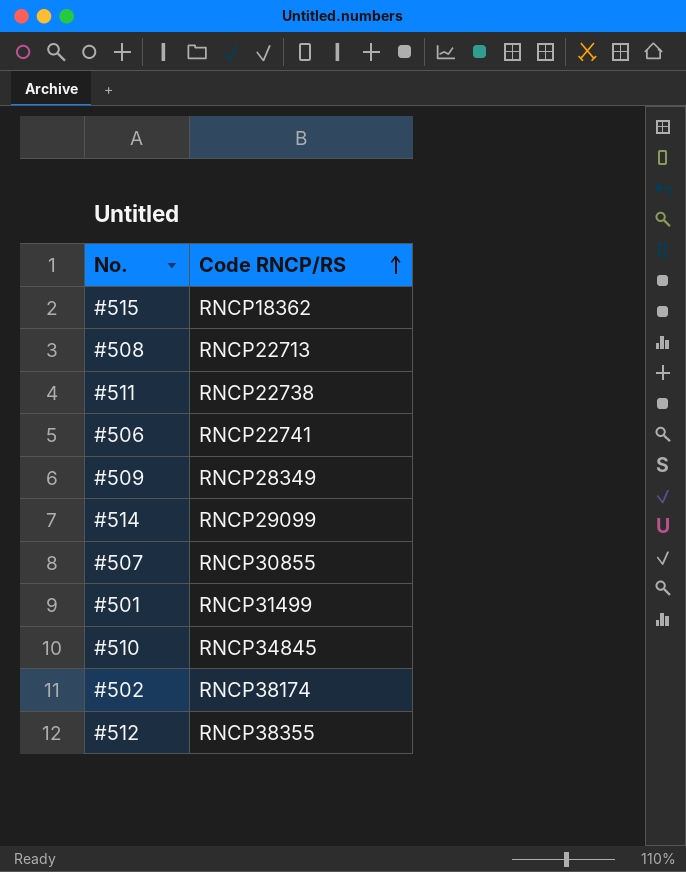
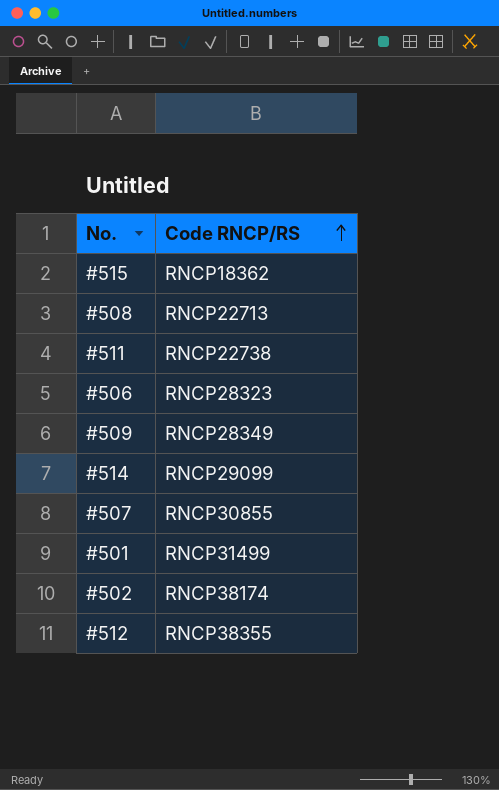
row #510: RNCP34845 -> none
#506 | Code RNCP/RS: RNCP22741 -> RNCP28323

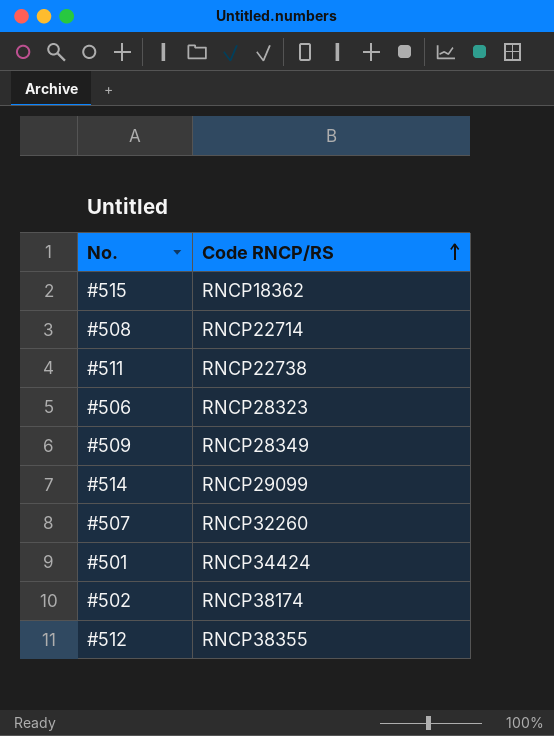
#508 | Code RNCP/RS: RNCP22713 -> RNCP22714
#507 | Code RNCP/RS: RNCP30855 -> RNCP32260
#501 | Code RNCP/RS: RNCP31499 -> RNCP34424

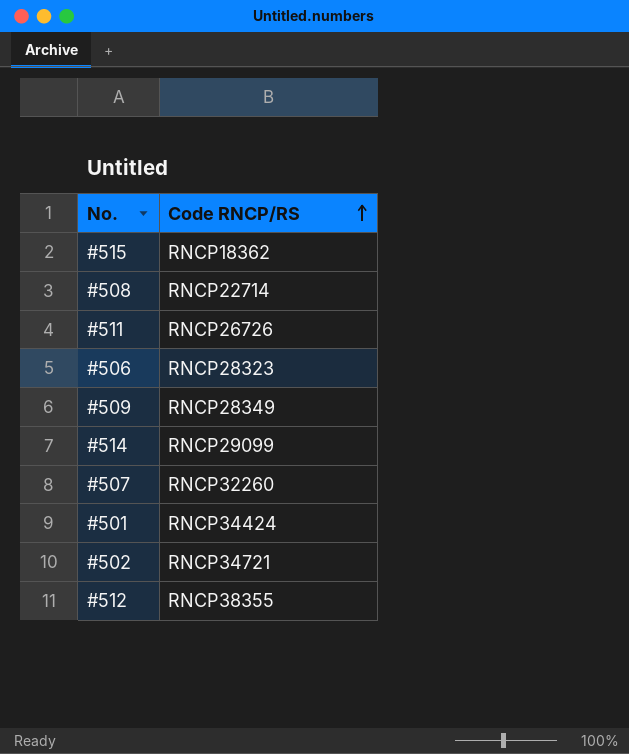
#511 | Code RNCP/RS: RNCP22738 -> RNCP26726
#502 | Code RNCP/RS: RNCP38174 -> RNCP34721

